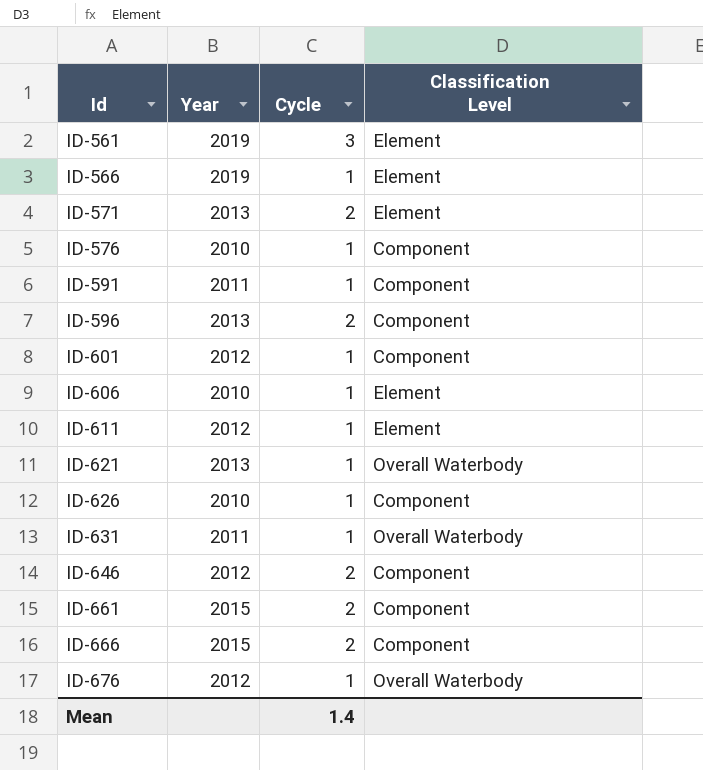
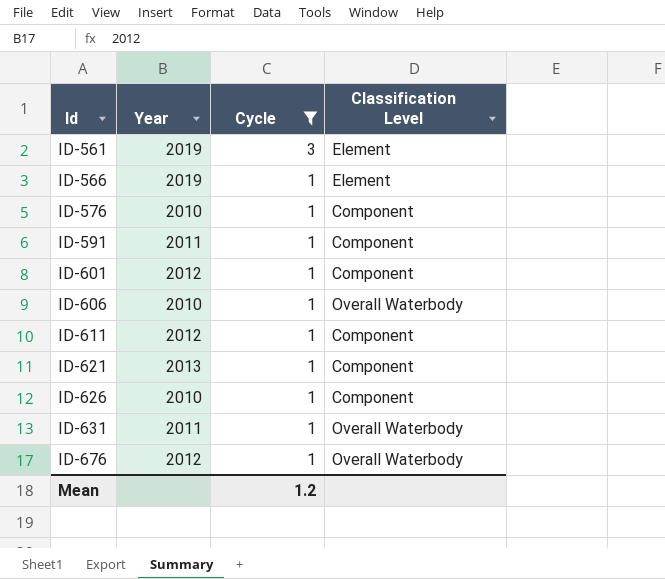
filter: none -> Cycle != 2
ID-606 | Classification Level: Element -> Overall Waterbody
ID-611 | Classification Level: Element -> Component
ID-621 | Classification Level: Overall Waterbody -> Component
Mean | Cycle: 1.4 -> 1.2

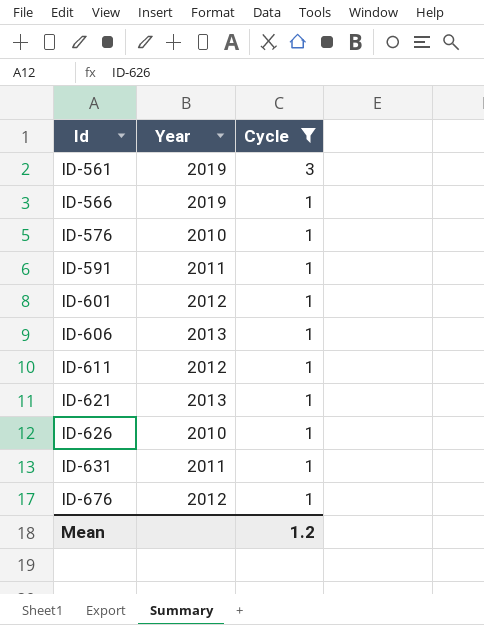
column Classification Level | position: 4 -> none
ID-606 | Year: 2010 -> 2013

